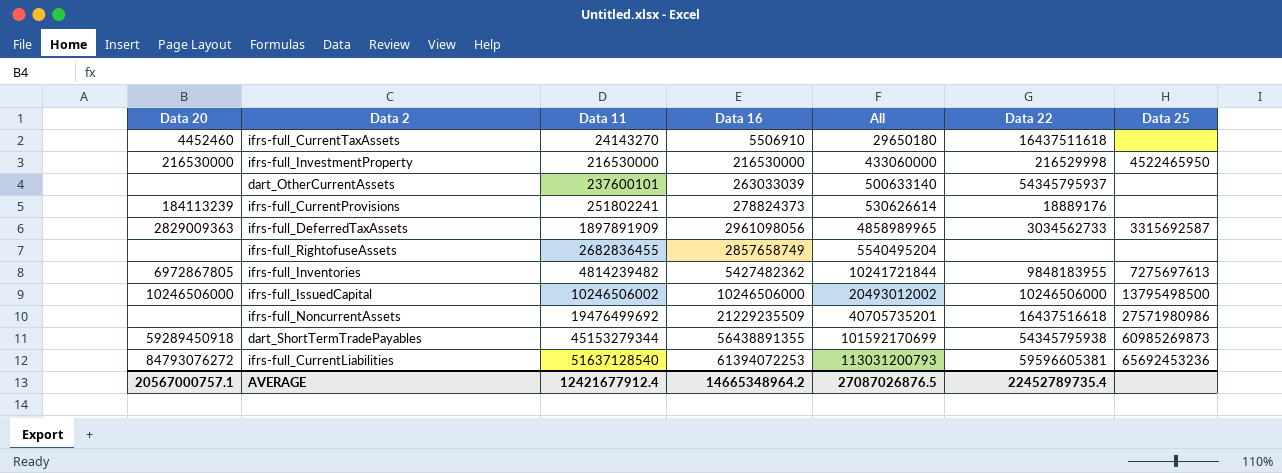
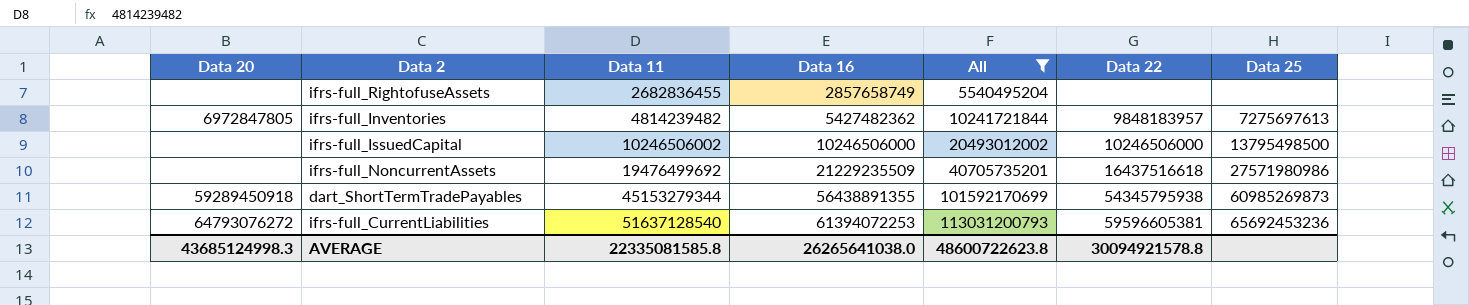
filter: none -> All >= 5540495204
ifrs-full_Inventories | Data 20: 6972867805 -> 6972847805
ifrs-full_Inventories | Data 22: 9848183955 -> 9848183957
ifrs-full_IssuedCapital | Data 20: 10246506000 -> none
ifrs-full_CurrentLiabilities | Data 20: 84793076272 -> 64793076272
AVERAGE | Data 20: 20567000757.1 -> 43685124998.3
AVERAGE | Data 11: 12421677912.4 -> 22335081585.8
AVERAGE | Data 16: 14665348964.2 -> 26265641038.0
AVERAGE | All: 27087026876.5 -> 48600722623.8
AVERAGE | Data 22: 22452789735.4 -> 30094921578.8

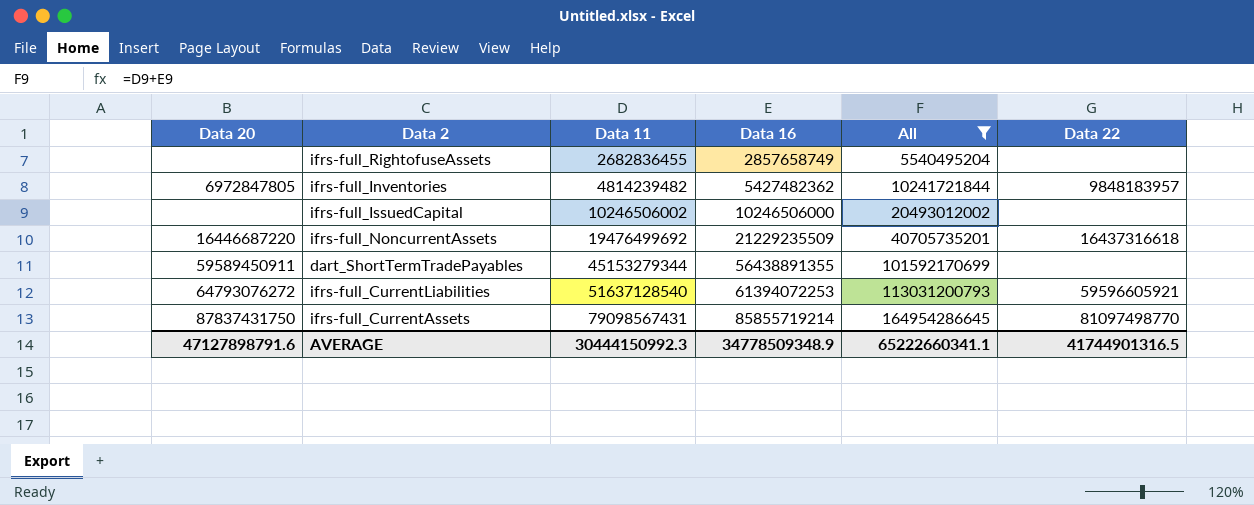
column Data 25 | position: 7 -> none
ifrs-full_IssuedCapital | Data 22: 10246506000 -> none
ifrs-full_NoncurrentAssets | Data 20: none -> 16446687220
ifrs-full_NoncurrentAssets | Data 22: 16437516618 -> 16437316618
dart_ShortTermTradePayables | Data 20: 59289450918 -> 59589450911
dart_ShortTermTradePayables | Data 22: 54345795938 -> none
ifrs-full_CurrentLiabilities | Data 22: 59596605381 -> 59596605921
row ifrs-full_CurrentAssets: none -> 87837431750 | 79098567431 | 85855719214 | 164954286645 | 81097498770
AVERAGE | Data 20: 43685124998.3 -> 47127898791.6
AVERAGE | Data 11: 22335081585.8 -> 30444150992.3
AVERAGE | Data 16: 26265641038.0 -> 34778509348.9
AVERAGE | All: 48600722623.8 -> 65222660341.1
AVERAGE | Data 22: 30094921578.8 -> 41744901316.5

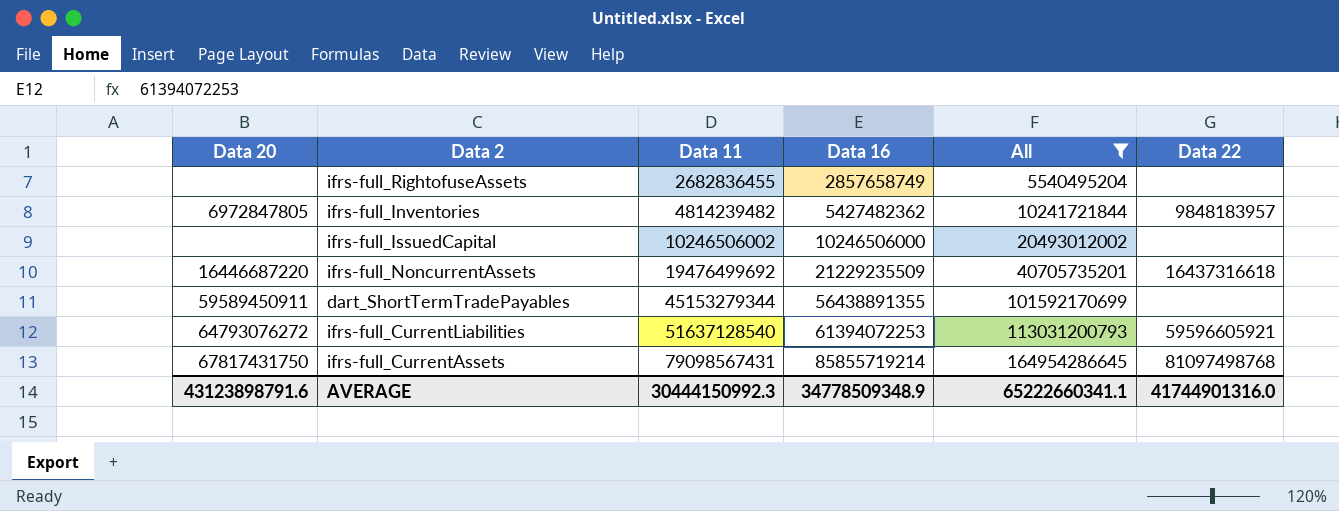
ifrs-full_CurrentAssets | Data 20: 87837431750 -> 67817431750
ifrs-full_CurrentAssets | Data 22: 81097498770 -> 81097498768
AVERAGE | Data 20: 47127898791.6 -> 43123898791.6
AVERAGE | Data 22: 41744901316.5 -> 41744901316.0

